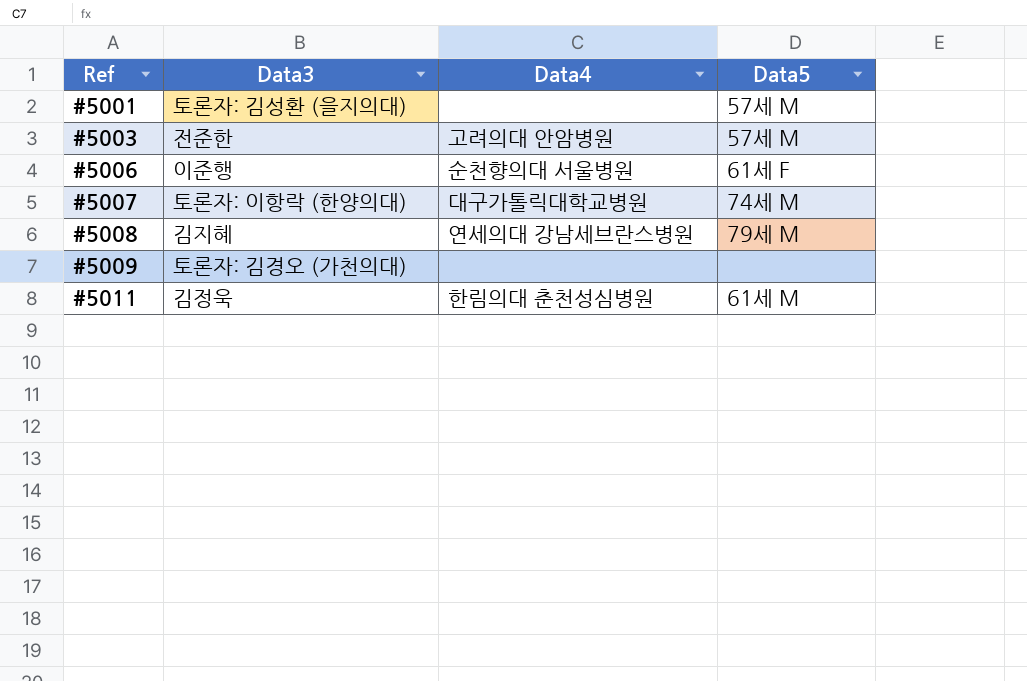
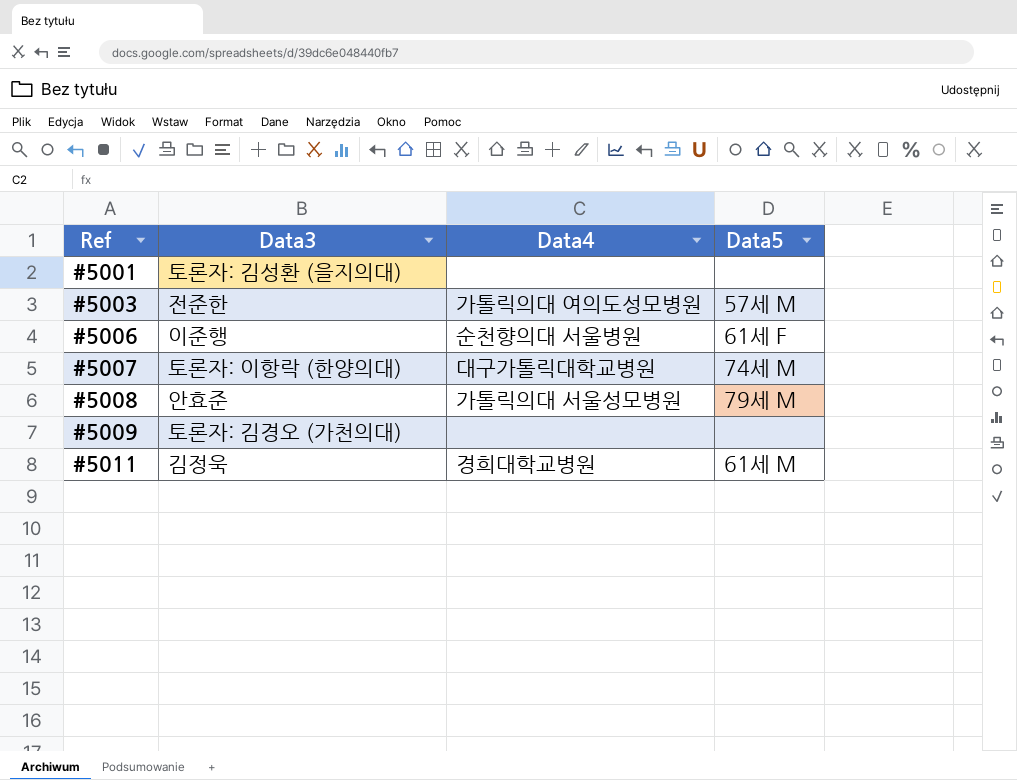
#5001 | Data5: 57세 M -> none
#5003 | Data4: 고려의대 안암병원 -> 가톨릭의대 여의도성모병원
#5008 | Data3: 김지혜 -> 안효준
#5008 | Data4: 연세의대 강남세브란스병원 -> 가톨릭의대 서울성모병원
#5011 | Data4: 한림의대 춘천성심병원 -> 경희대학교병원

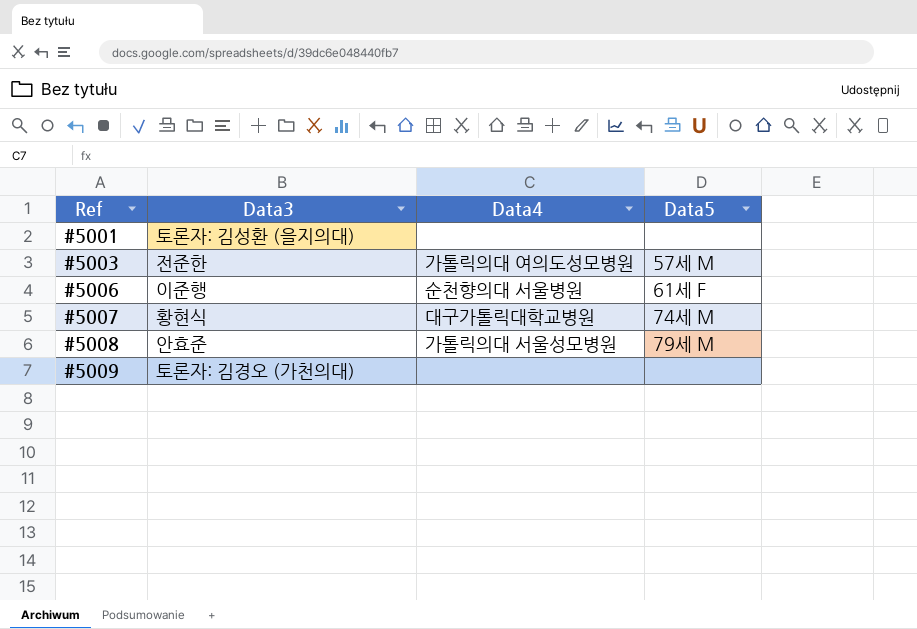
row #5011: 김정욱 | 경희대학교병원 | 61세 M -> none
#5007 | Data3: 토론자: 이항락 (한양의대) -> 황현식

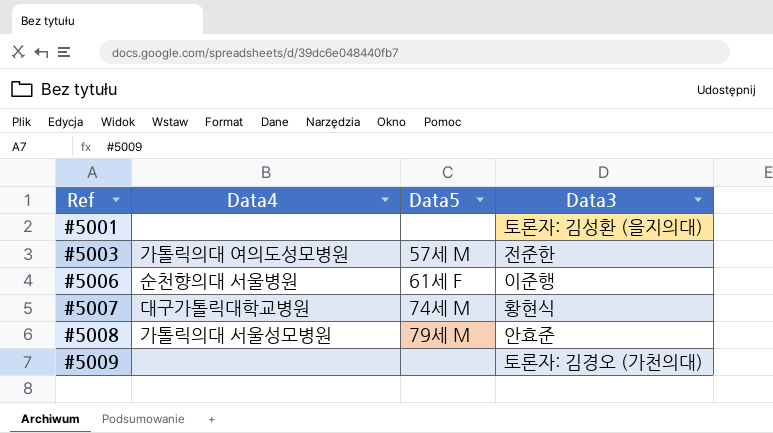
column Data3 | position: 2 -> 4

